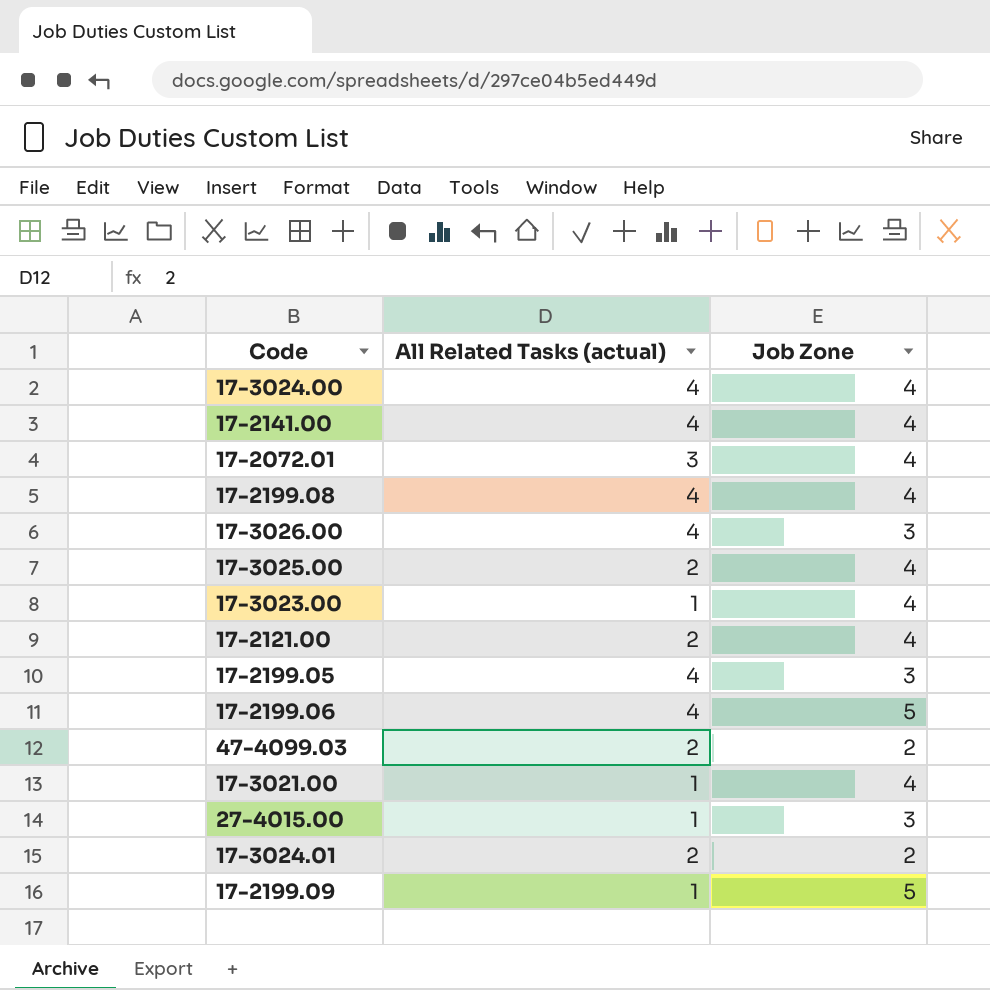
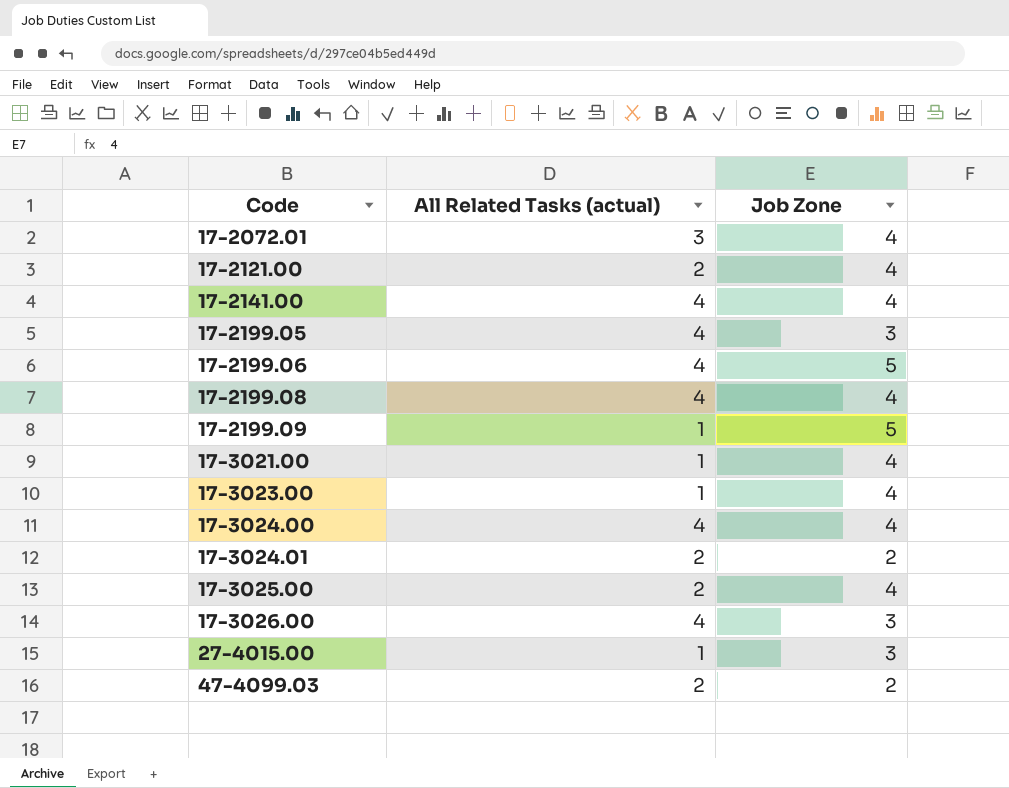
row order: none -> Code ascending

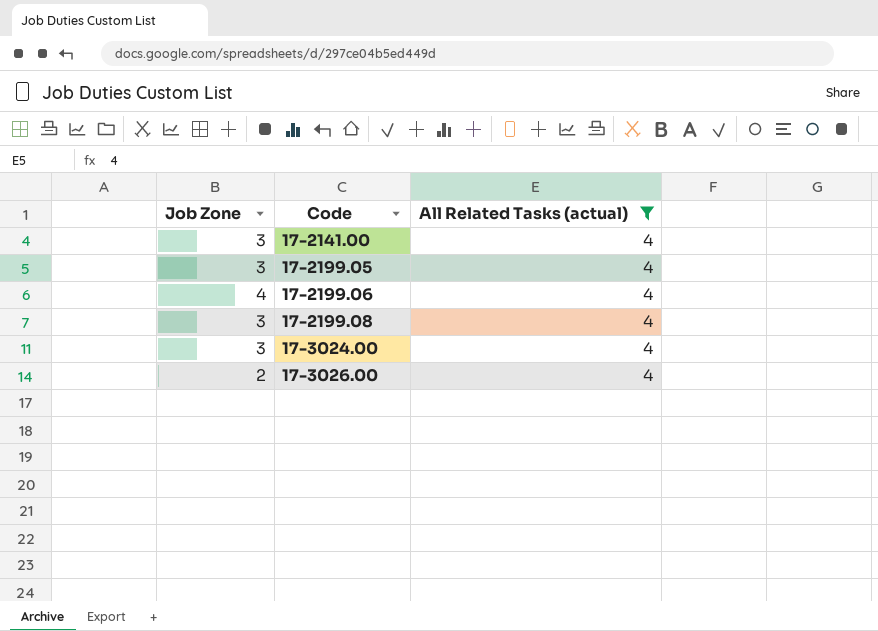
filter: none -> All Related Tasks (actual) = 4
column Job Zone | position: 3 -> 1
17-2141.00 | Job Zone: 4 -> 3
17-2199.06 | Job Zone: 5 -> 4
17-2199.08 | Job Zone: 4 -> 3
17-3024.00 | Job Zone: 4 -> 3
17-3026.00 | Job Zone: 3 -> 2

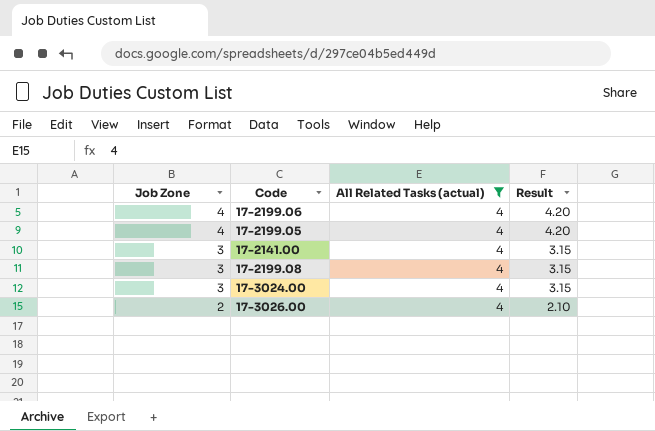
row order: Code ascending -> Job Zone descending
column Result | formula: none -> [Job Zone] * 1.05
17-2199.05 | Job Zone: 3 -> 4

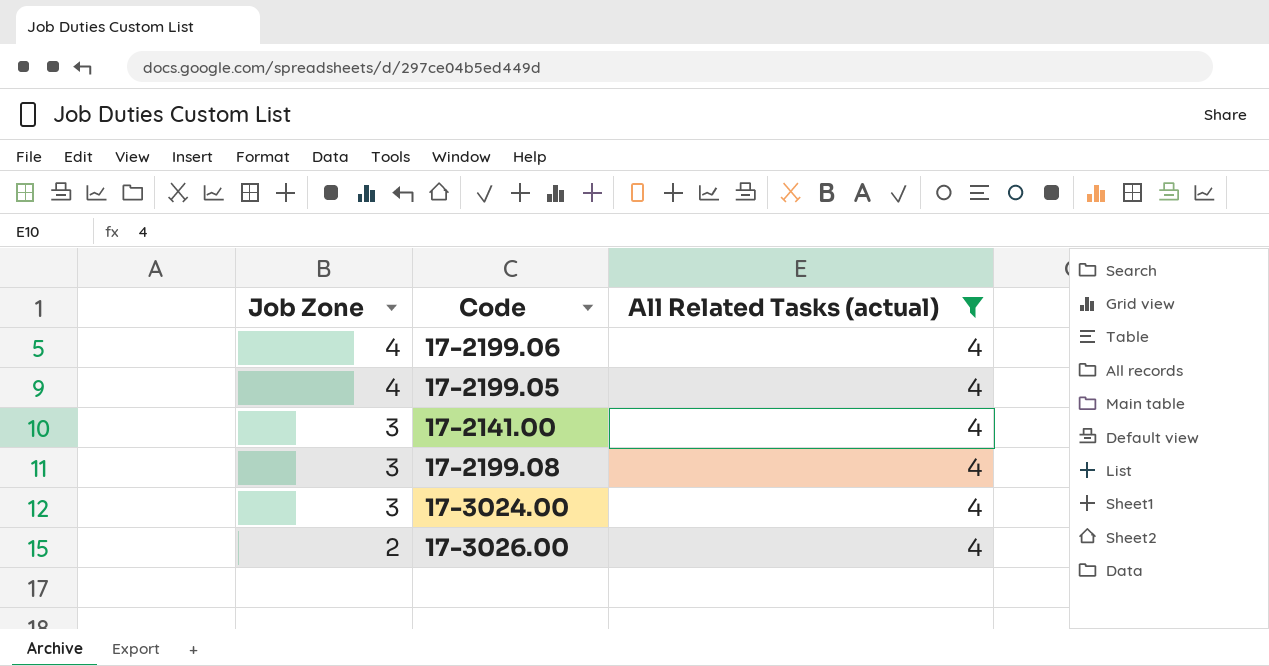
column Result | formula: [Job Zone] * 1.05 -> none

